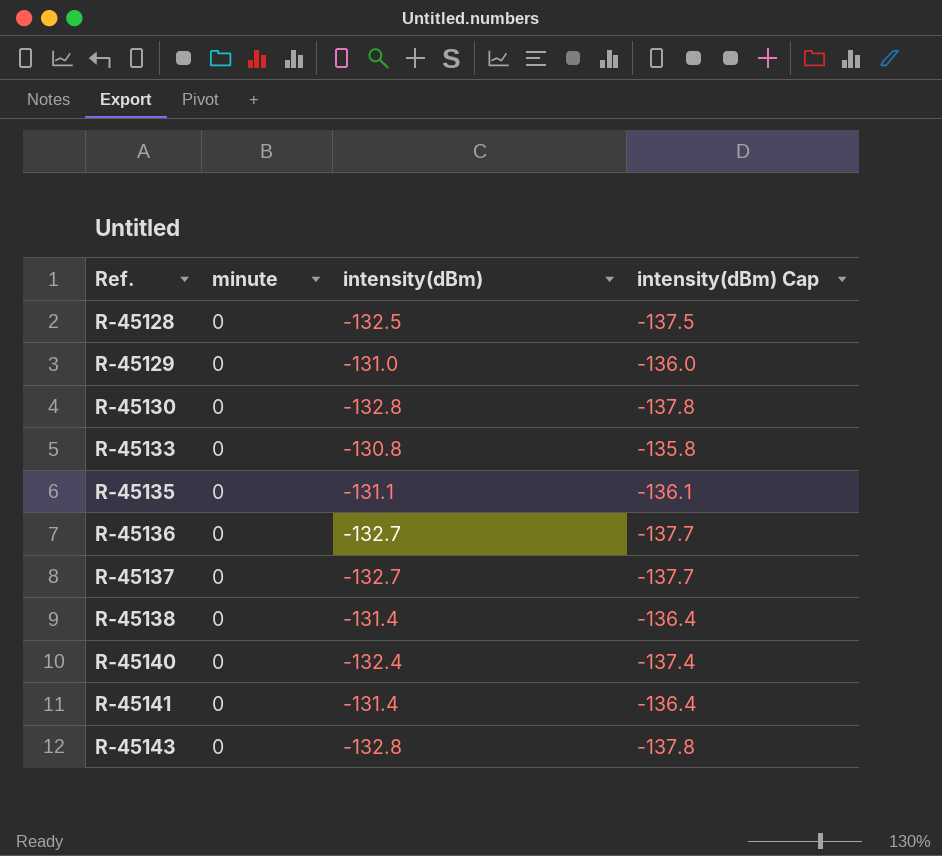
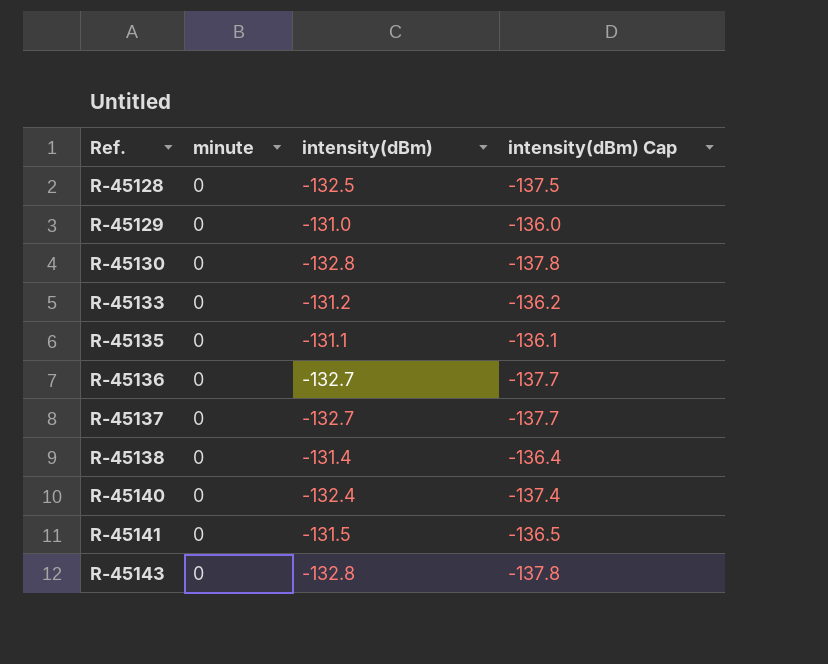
R-45133 | intensity(dBm): -130.8 -> -131.2
R-45133 | intensity(dBm) Cap: -135.8 -> -136.2
R-45141 | intensity(dBm): -131.4 -> -131.5
R-45141 | intensity(dBm) Cap: -136.4 -> -136.5

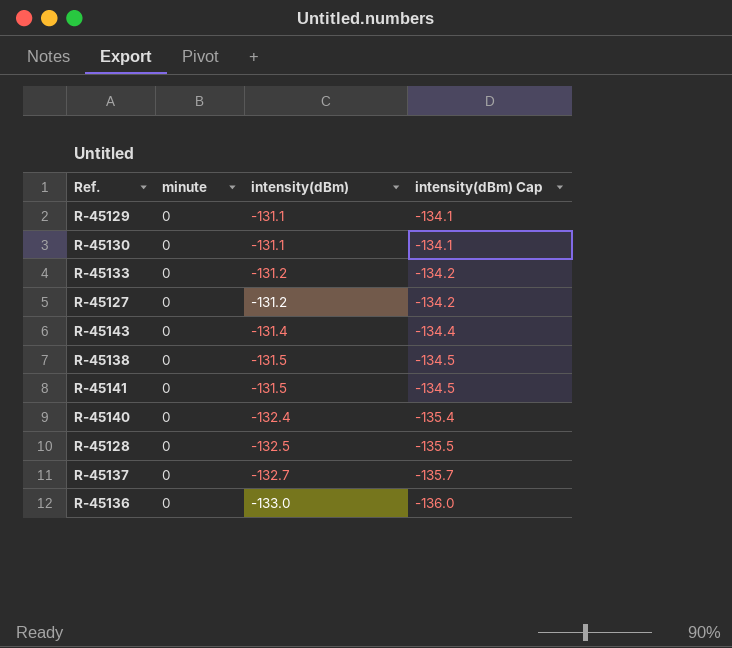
row order: Ref. ascending -> intensity(dBm) descending
column intensity(dBm) Cap | formula: [intensity(dBm)] - 5 -> [intensity(dBm)] - 3
row R-45135: 0 | -131.1 | -136.1 -> none
R-45129 | intensity(dBm): -131.0 -> -131.1
R-45130 | intensity(dBm): -132.8 -> -131.1
row R-45127: none -> 0 | -131.2 | -134.2
R-45143 | intensity(dBm): -132.8 -> -131.4
R-45138 | intensity(dBm): -131.4 -> -131.5
R-45136 | intensity(dBm): -132.7 -> -133.0

